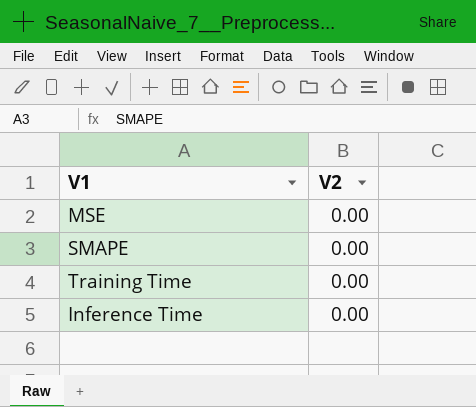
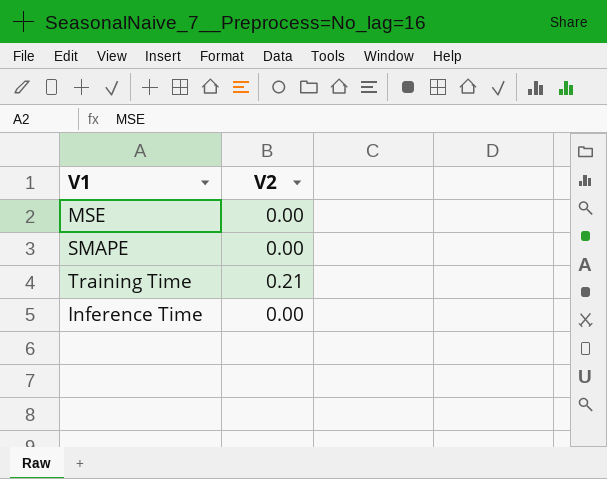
Training Time | V2: 0.00 -> 0.21

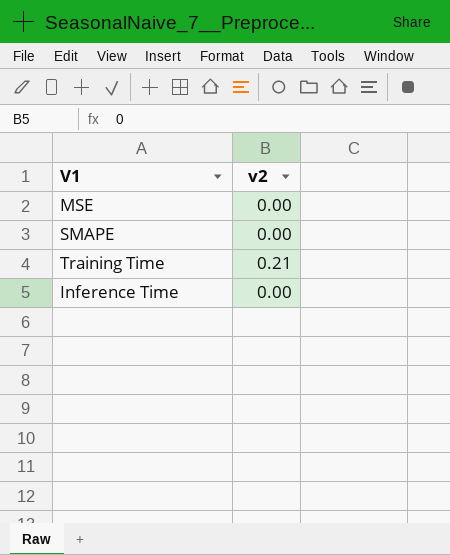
column name: V2 -> v2

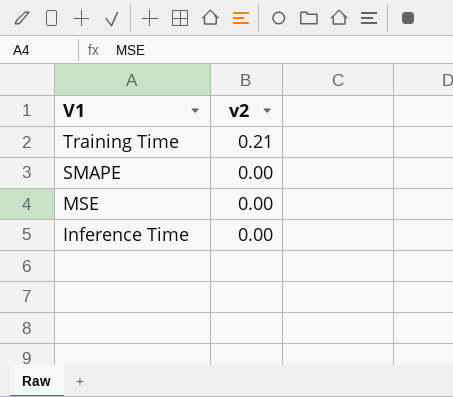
row order: none -> V1 descending

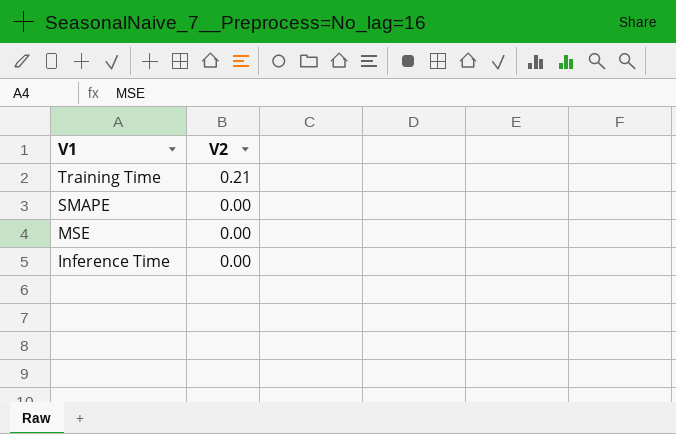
column name: v2 -> V2

